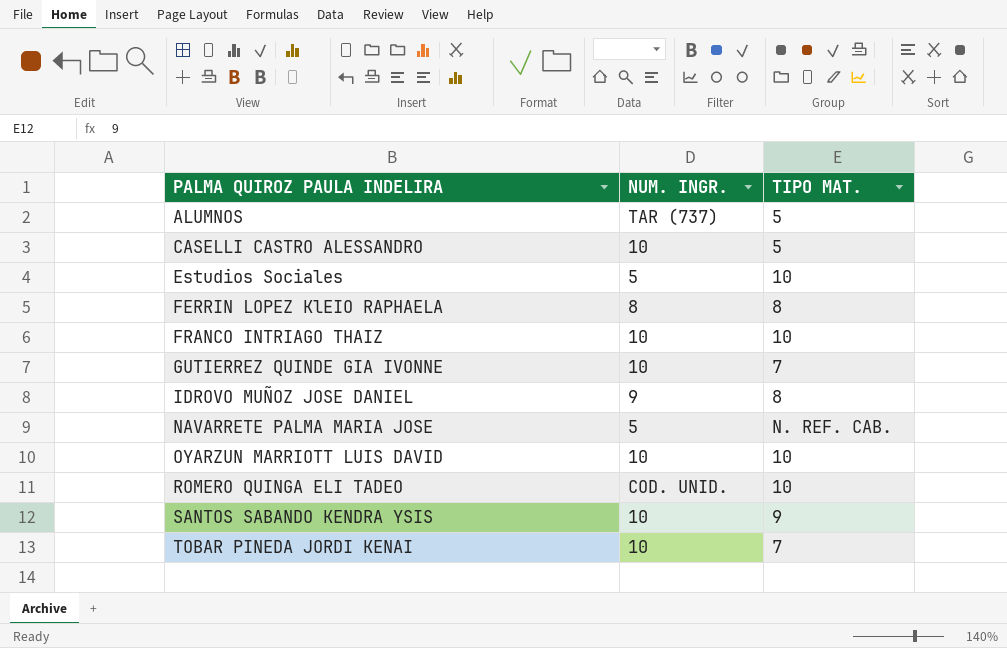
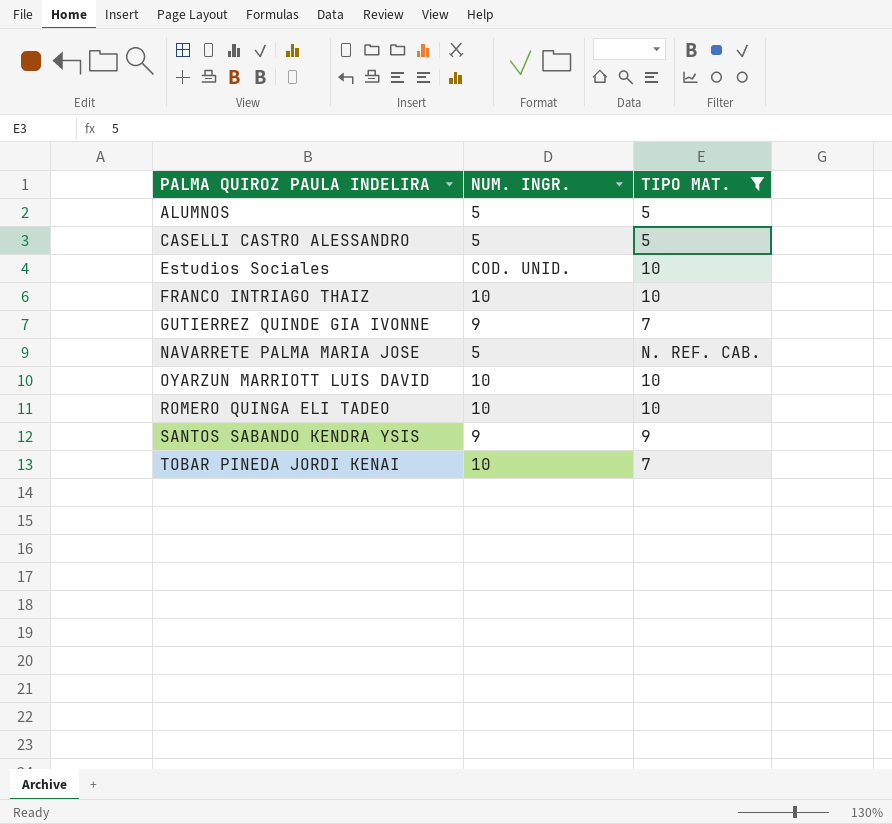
filter: none -> TIPO MAT. != 8
ALUMNOS | NUM. INGR.: TAR (737) -> 5
CASELLI CASTRO ALESSANDRO | NUM. INGR.: 10 -> 5
Estudios Sociales | NUM. INGR.: 5 -> COD. UNID.
GUTIERREZ QUINDE GIA IVONNE | NUM. INGR.: 10 -> 9
ROMERO QUINGA ELI TADEO | NUM. INGR.: COD. UNID. -> 10
SANTOS SABANDO KENDRA YSIS | NUM. INGR.: 10 -> 9

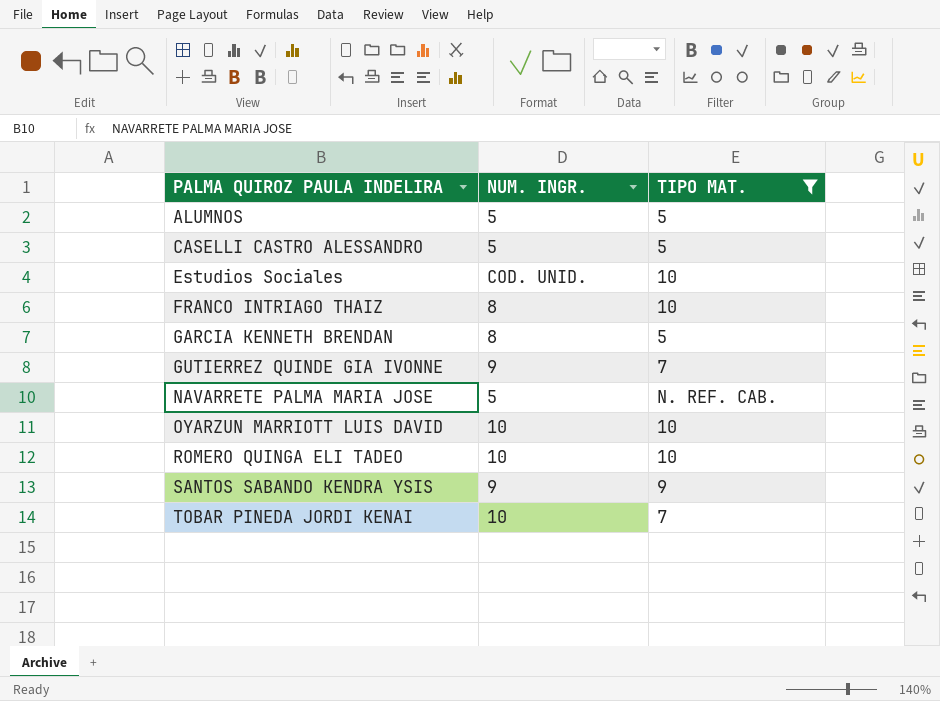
FRANCO INTRIAGO THAIZ | NUM. INGR.: 10 -> 8
row GARCIA KENNETH BRENDAN: none -> 8 | 5

